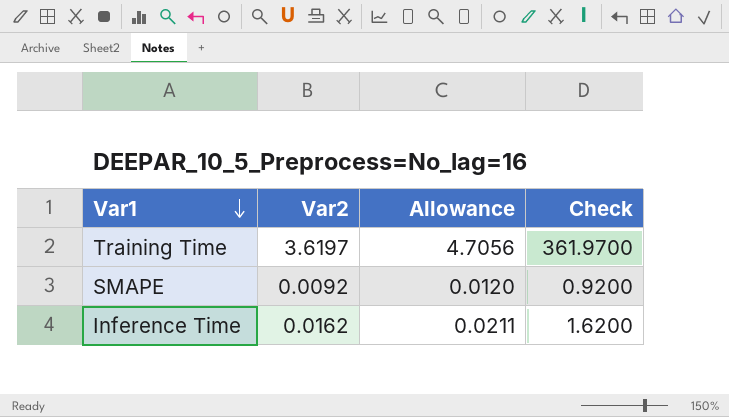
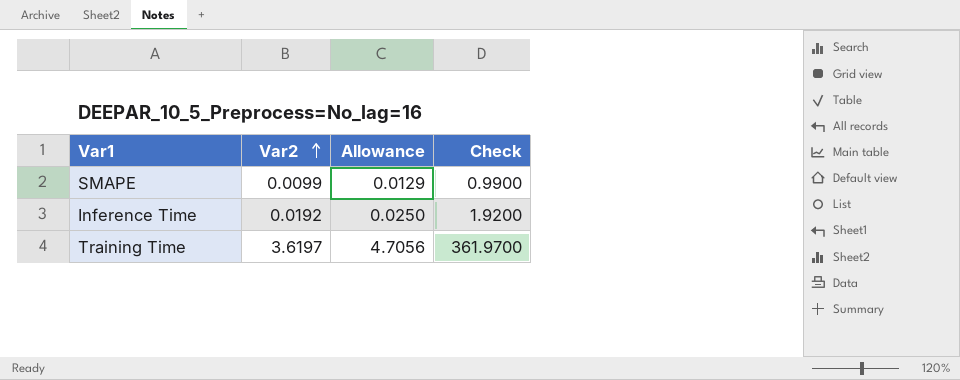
row order: Var1 descending -> Var2 ascending
SMAPE | Var2: 0.0092 -> 0.0099
SMAPE | Allowance: 0.0120 -> 0.0129
SMAPE | Check: 0.9200 -> 0.9900
Inference Time | Var2: 0.0162 -> 0.0192
Inference Time | Allowance: 0.0211 -> 0.0250
Inference Time | Check: 1.6200 -> 1.9200

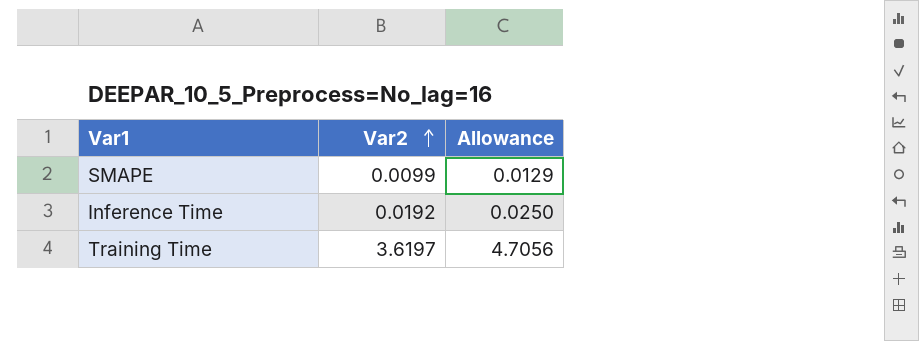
column Check | formula: [Var2] * 100 -> none

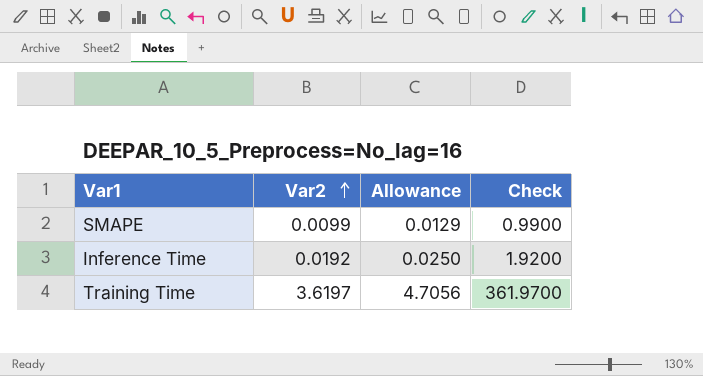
column Check | formula: none -> [Var2] * 100

